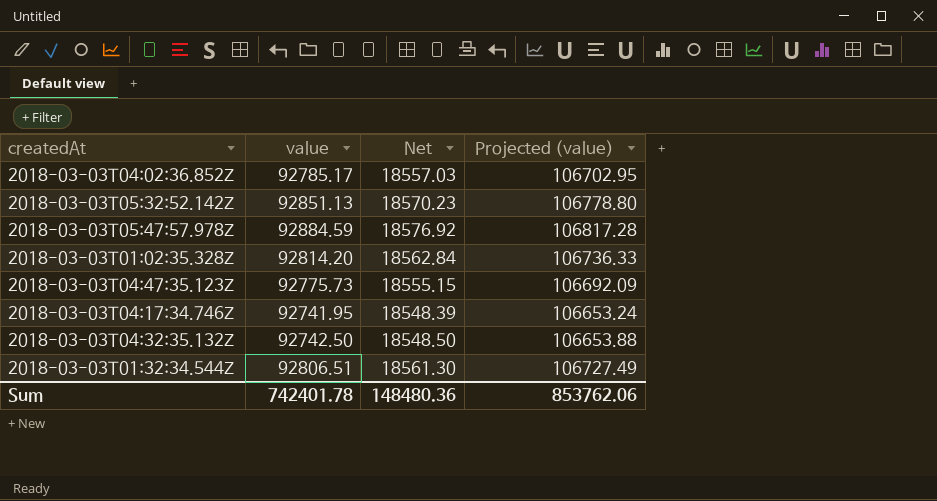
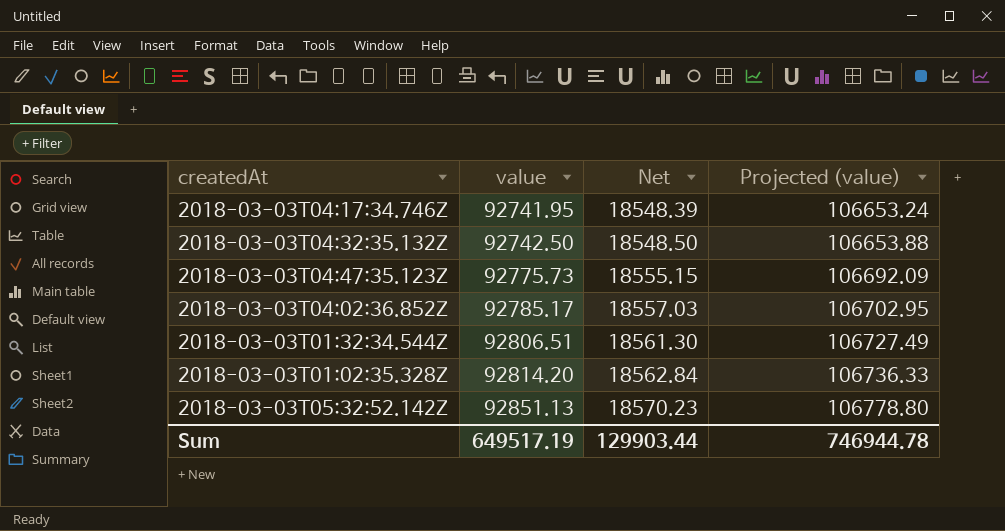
row order: none -> value ascending
row 2018-03-03T05:47:57.978Z: 92884.59 | 18576.92 | 106817.28 -> none
Sum | value: 742401.78 -> 649517.19
Sum | Net: 148480.36 -> 129903.44
Sum | Projected (value): 853762.06 -> 746944.78

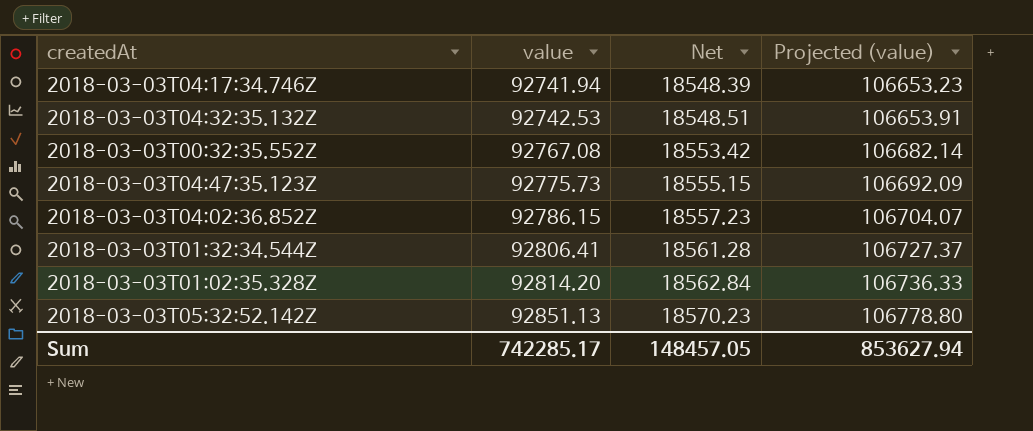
2018-03-03T04:17:34.746Z | value: 92741.95 -> 92741.94
2018-03-03T04:17:34.746Z | Projected (value): 106653.24 -> 106653.23
2018-03-03T04:32:35.132Z | value: 92742.50 -> 92742.53
2018-03-03T04:32:35.132Z | Net: 18548.50 -> 18548.51
2018-03-03T04:32:35.132Z | Projected (value): 106653.88 -> 106653.91
row 2018-03-03T00:32:35.552Z: none -> 92767.08 | 18553.42 | 106682.14
2018-03-03T04:02:36.852Z | value: 92785.17 -> 92786.15
2018-03-03T04:02:36.852Z | Net: 18557.03 -> 18557.23
2018-03-03T04:02:36.852Z | Projected (value): 106702.95 -> 106704.07
2018-03-03T01:32:34.544Z | value: 92806.51 -> 92806.41
2018-03-03T01:32:34.544Z | Net: 18561.30 -> 18561.28
2018-03-03T01:32:34.544Z | Projected (value): 106727.49 -> 106727.37
Sum | value: 649517.19 -> 742285.17
Sum | Net: 129903.44 -> 148457.05
Sum | Projected (value): 746944.78 -> 853627.94

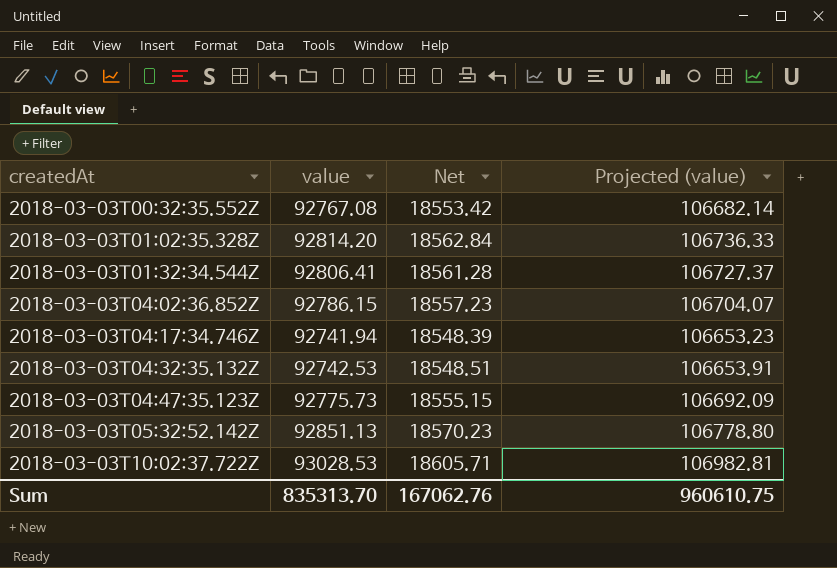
row order: value ascending -> createdAt ascending
row 2018-03-03T10:02:37.722Z: none -> 93028.53 | 18605.71 | 106982.81
Sum | value: 742285.17 -> 835313.70
Sum | Net: 148457.05 -> 167062.76
Sum | Projected (value): 853627.94 -> 960610.75

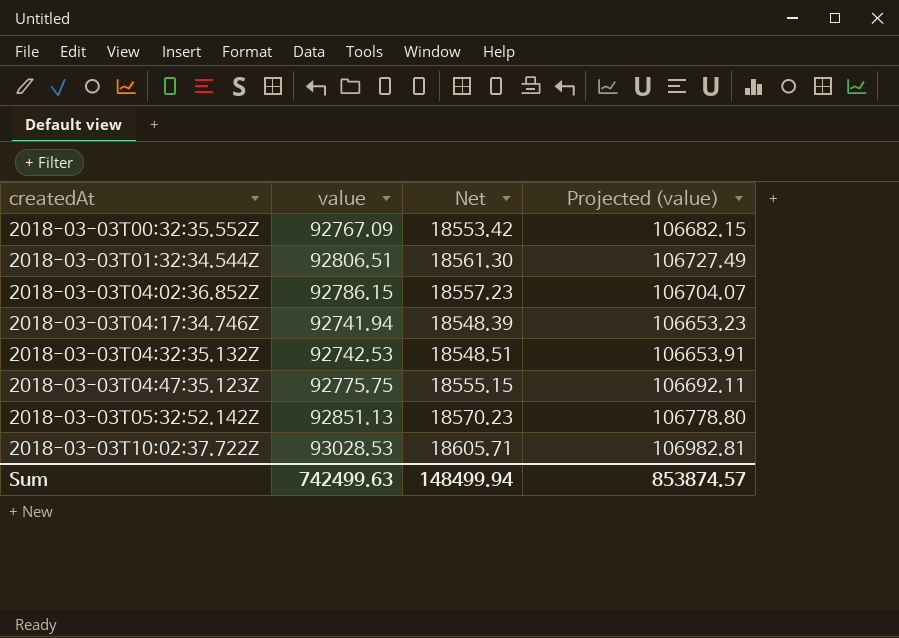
row 2018-03-03T01:02:35.328Z: 92814.20 | 18562.84 | 106736.33 -> none
2018-03-03T00:32:35.552Z | value: 92767.08 -> 92767.09
2018-03-03T00:32:35.552Z | Projected (value): 106682.14 -> 106682.15
2018-03-03T01:32:34.544Z | value: 92806.41 -> 92806.51
2018-03-03T01:32:34.544Z | Net: 18561.28 -> 18561.30
2018-03-03T01:32:34.544Z | Projected (value): 106727.37 -> 106727.49
2018-03-03T04:47:35.123Z | value: 92775.73 -> 92775.75
2018-03-03T04:47:35.123Z | Projected (value): 106692.09 -> 106692.11
Sum | value: 835313.70 -> 742499.63
Sum | Net: 167062.76 -> 148499.94
Sum | Projected (value): 960610.75 -> 853874.57

